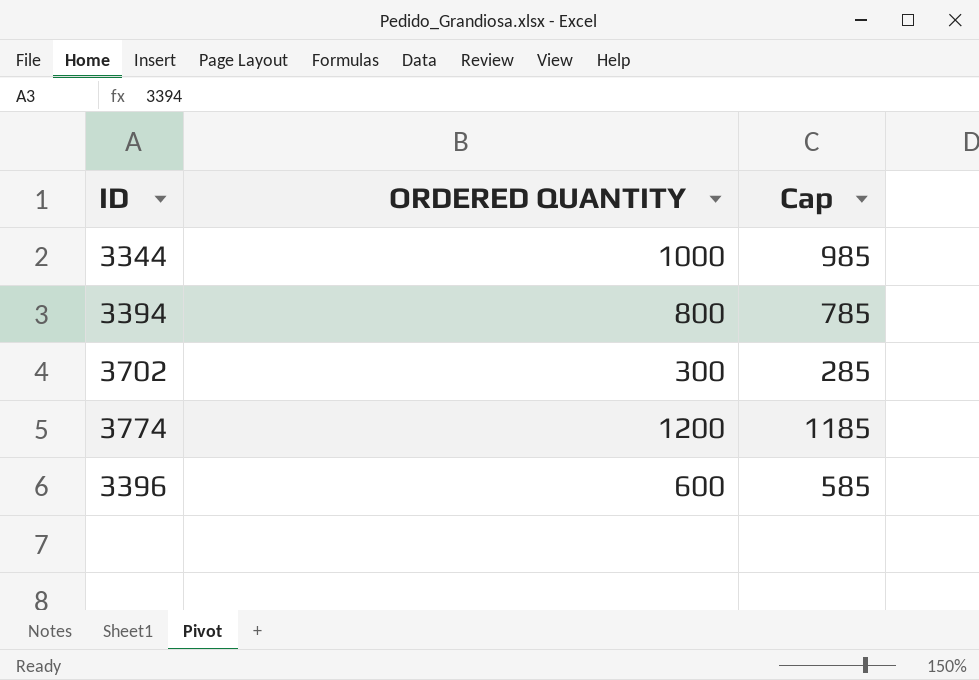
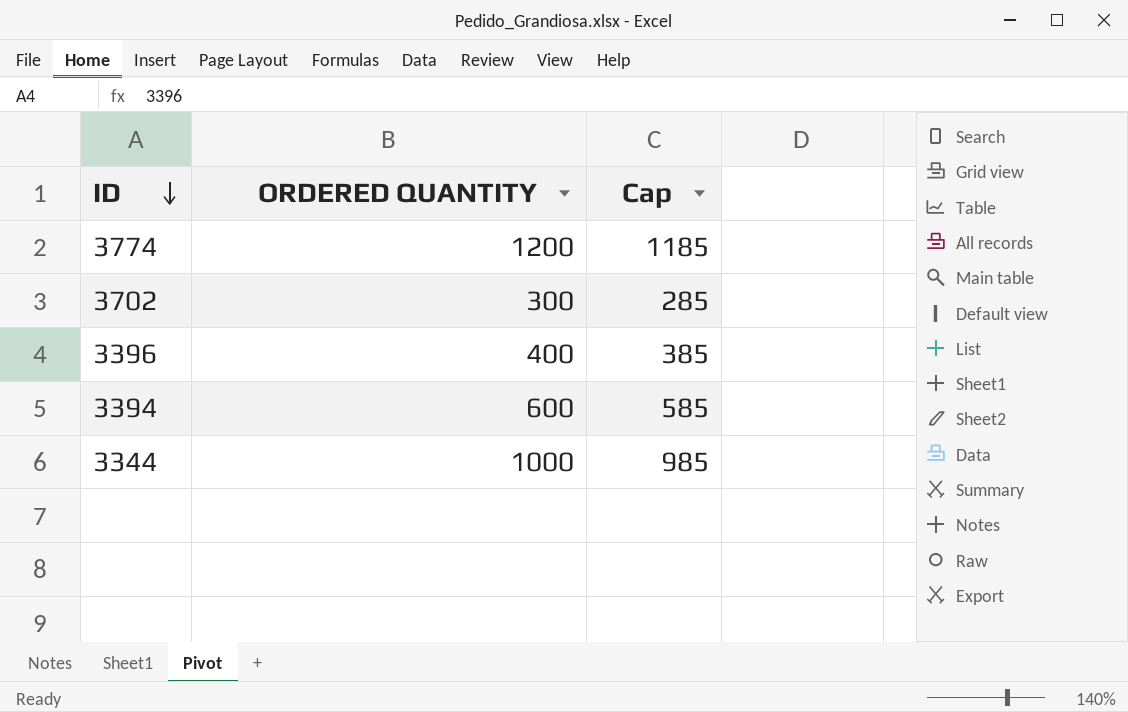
row order: none -> ID descending
3396 | ORDERED QUANTITY: 600 -> 400
3396 | Cap: 585 -> 385
3394 | ORDERED QUANTITY: 800 -> 600
3394 | Cap: 785 -> 585

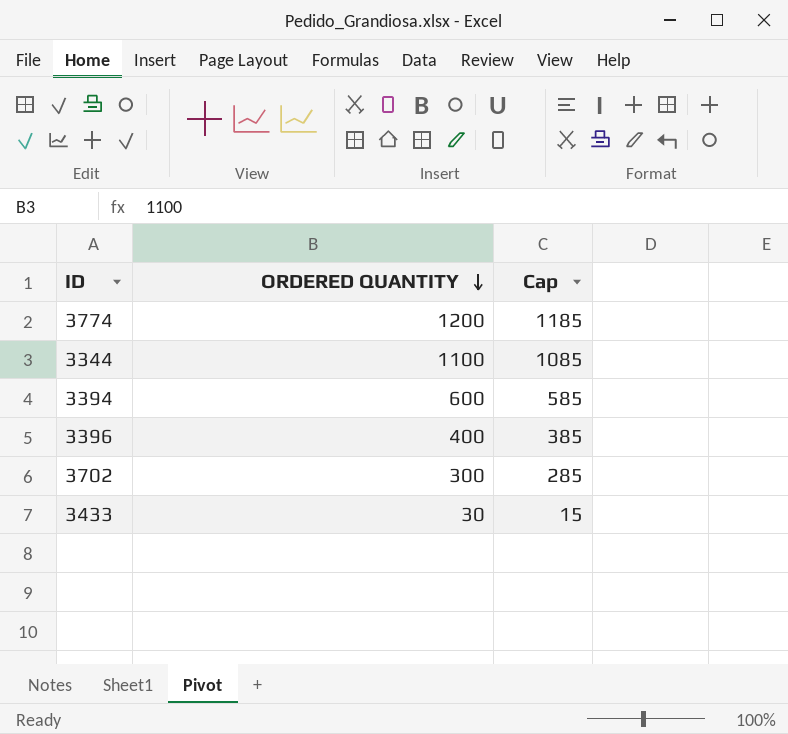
row order: ID descending -> ORDERED QUANTITY descending
3344 | ORDERED QUANTITY: 1000 -> 1100
3344 | Cap: 985 -> 1085
row 3433: none -> 30 | 15

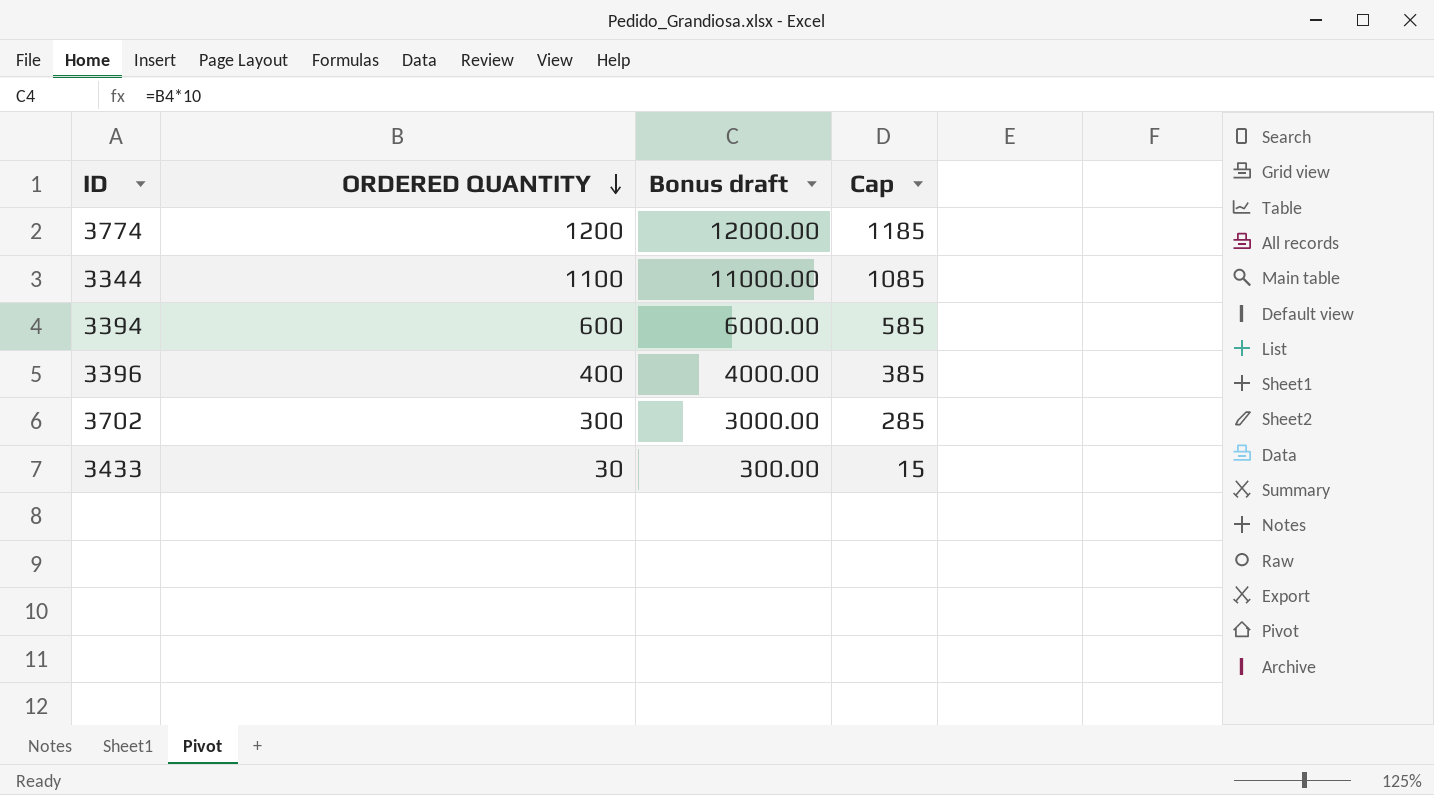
column Bonus draft | formula: none -> [ORDERED QUANTITY] * 10

